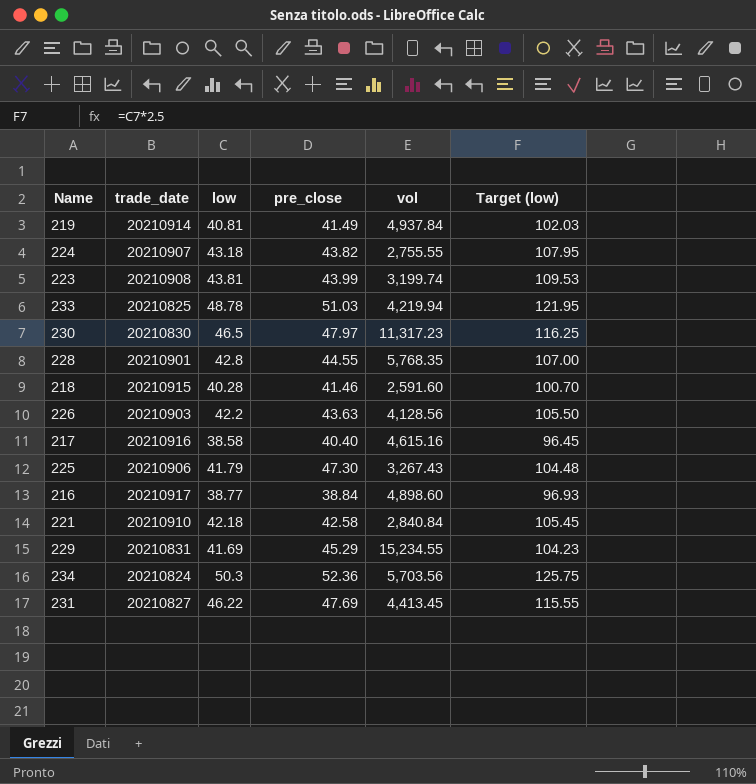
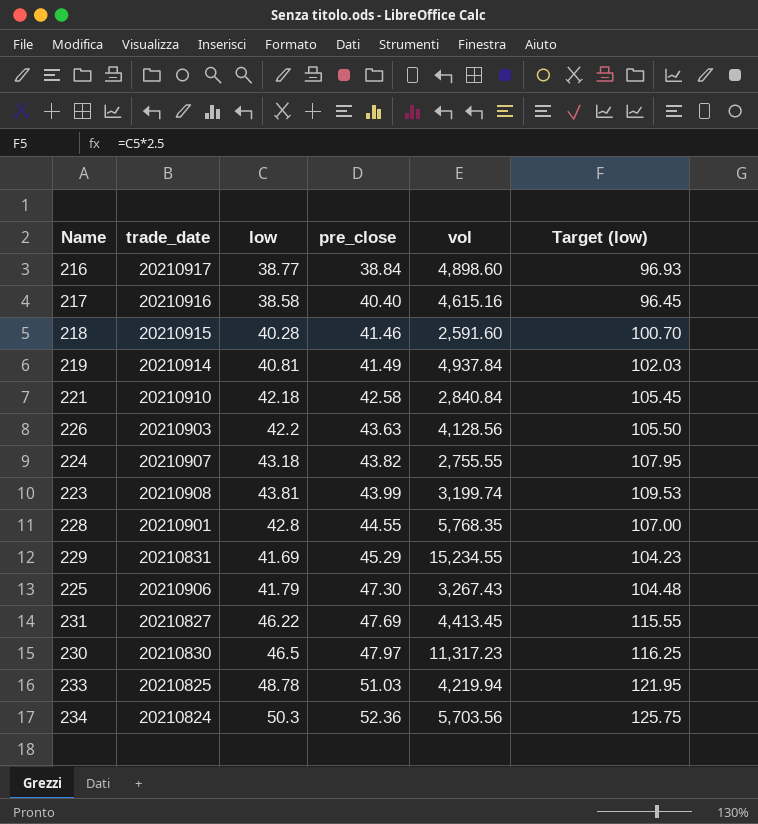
row order: none -> pre_close ascending

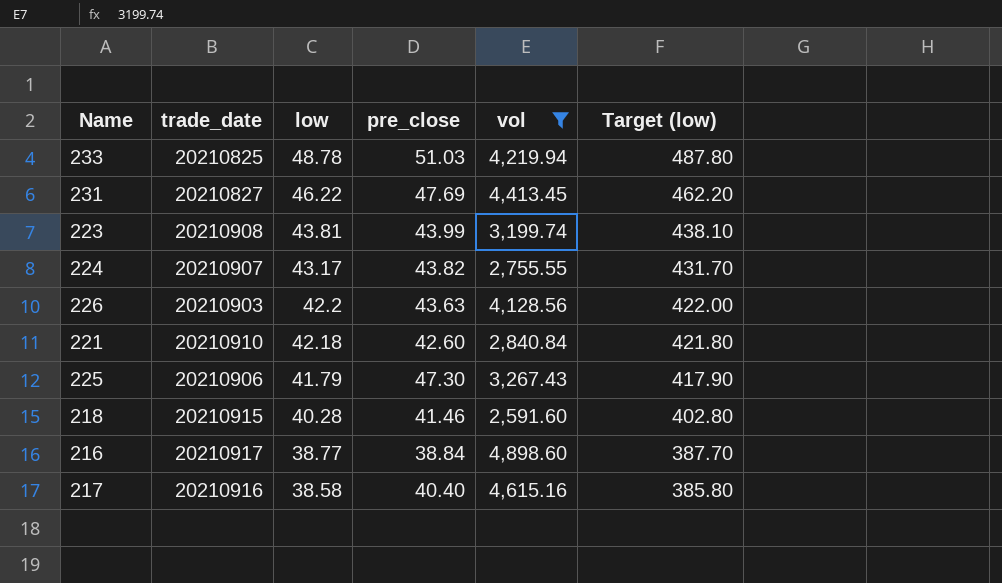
filter: none -> vol <= 4,898.60
row order: pre_close ascending -> low descending
column Target (low) | formula: [low] * 2.5 -> [low] * 10
224 | low: 43.18 -> 43.17
221 | pre_close: 42.58 -> 42.60

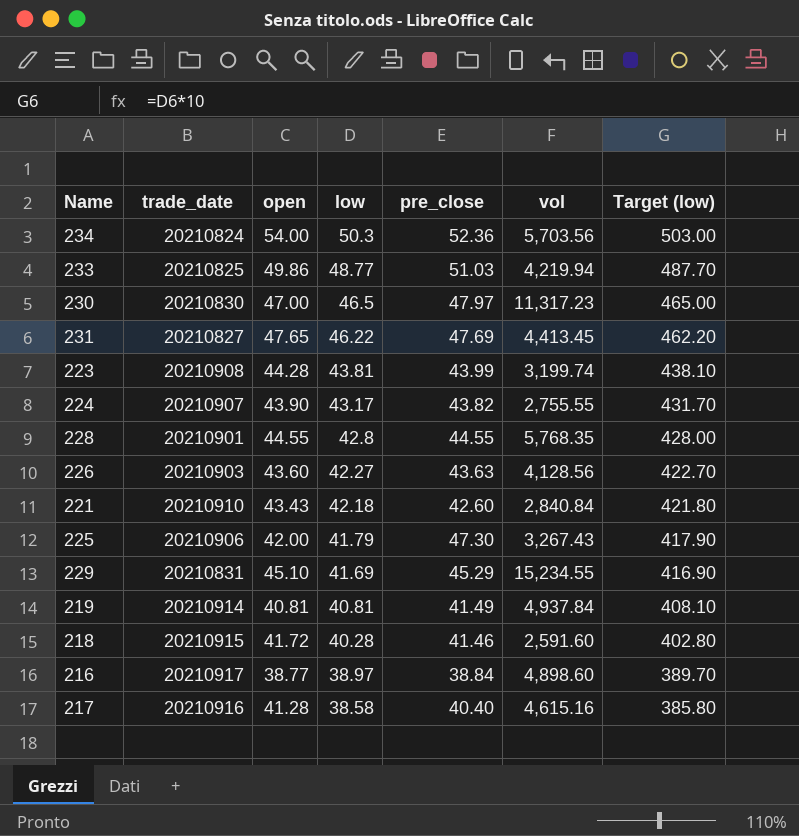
filter: vol <= 4,898.60 -> none
column open | position: none -> 3
233 | low: 48.78 -> 48.77
233 | Target (low): 487.80 -> 487.70
226 | low: 42.2 -> 42.27
226 | Target (low): 422.00 -> 422.70
216 | low: 38.77 -> 38.97
216 | Target (low): 387.70 -> 389.70

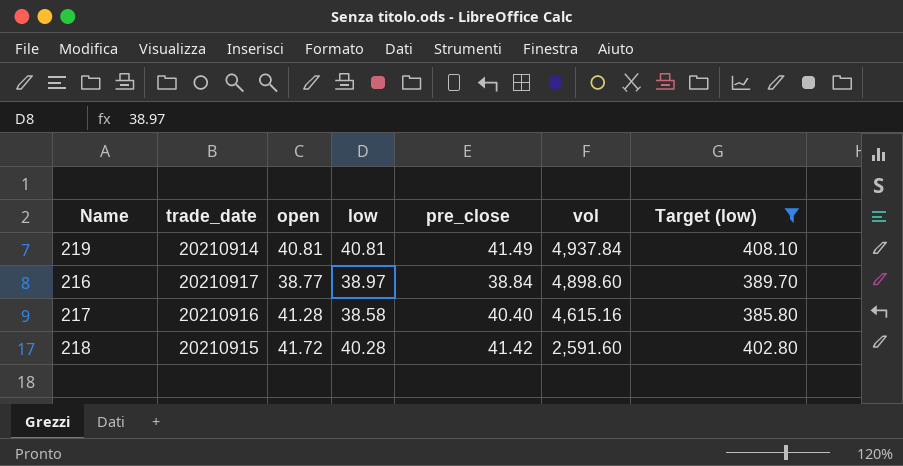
filter: none -> Target (low) <= 408.10
row order: low descending -> vol descending
218 | pre_close: 41.46 -> 41.42

